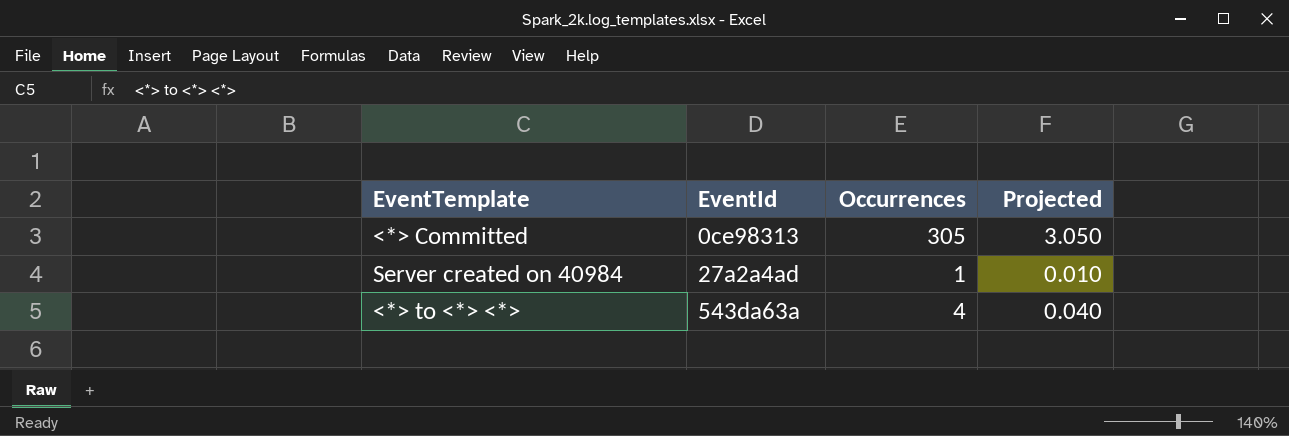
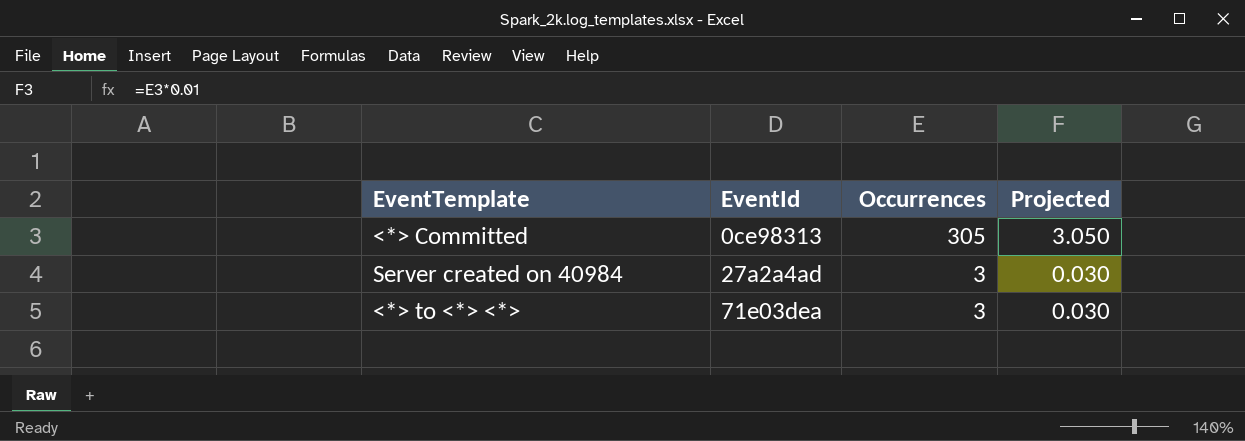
Server created on 40984 | Occurrences: 1 -> 3
Server created on 40984 | Projected: 0.010 -> 0.030
<*> to <*> <*> | EventId: 543da63a -> 71e03dea
<*> to <*> <*> | Occurrences: 4 -> 3
<*> to <*> <*> | Projected: 0.040 -> 0.030

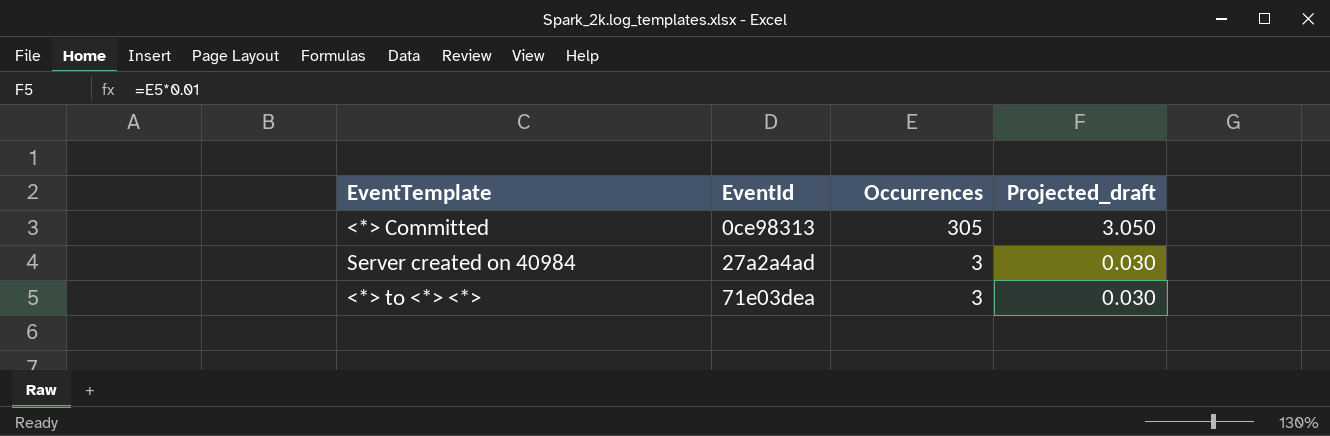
column name: Projected -> Projected_draft

